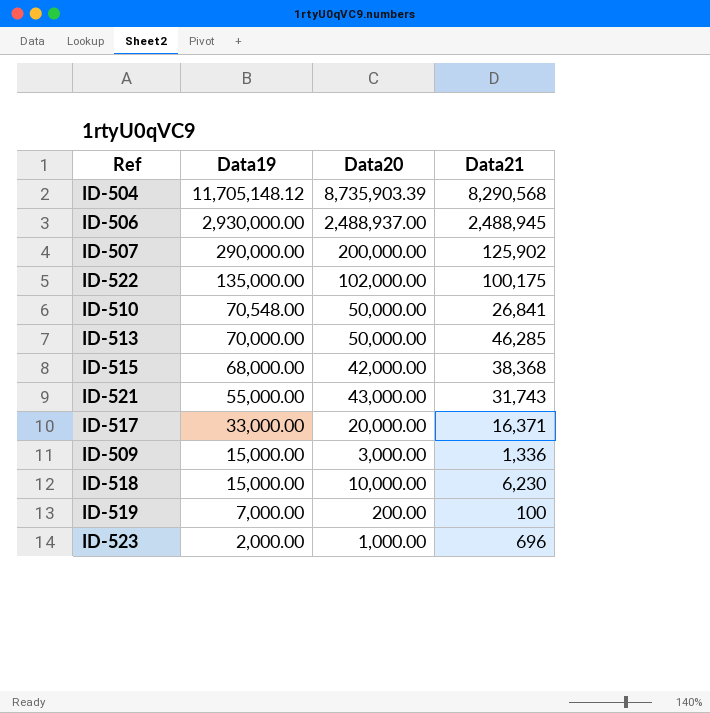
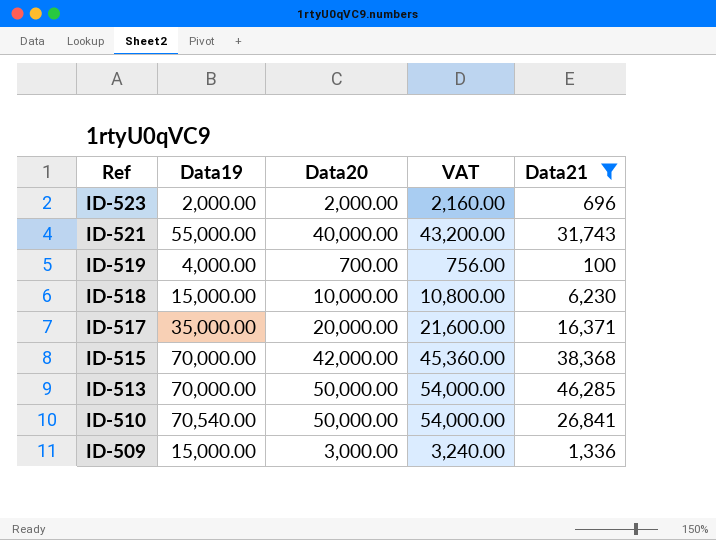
filter: none -> Data21 <= 46,285
row order: Data19 descending -> Ref descending
column VAT | formula: none -> [Data20] * 1.08
ID-523 | Data20: 1,000.00 -> 2,000.00
ID-521 | Data20: 43,000.00 -> 40,000.00
ID-519 | Data19: 7,000.00 -> 4,000.00
ID-519 | Data20: 200.00 -> 700.00
ID-517 | Data19: 33,000.00 -> 35,000.00
ID-515 | Data19: 68,000.00 -> 70,000.00
ID-510 | Data19: 70,548.00 -> 70,540.00

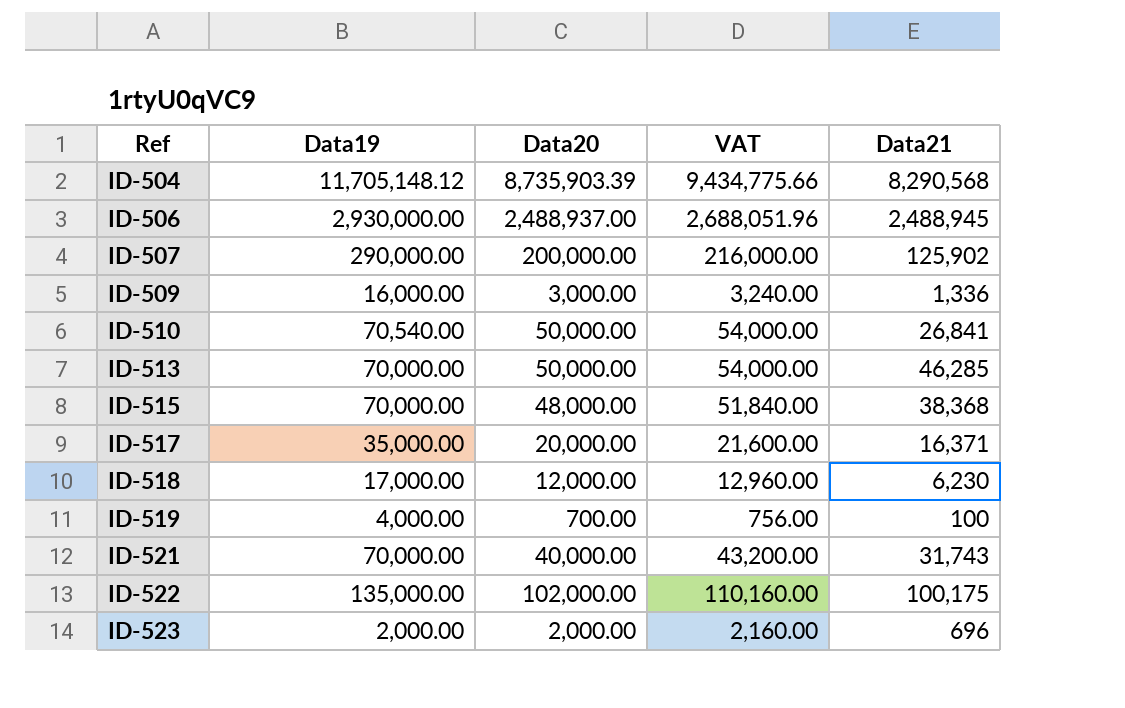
filter: Data21 <= 46,285 -> none
row order: Ref descending -> Ref ascending
ID-509 | Data19: 15,000.00 -> 16,000.00
ID-515 | Data20: 42,000.00 -> 48,000.00
ID-515 | VAT: 45,360.00 -> 51,840.00
ID-518 | Data19: 15,000.00 -> 17,000.00
ID-518 | Data20: 10,000.00 -> 12,000.00
ID-518 | VAT: 10,800.00 -> 12,960.00
ID-521 | Data19: 55,000.00 -> 70,000.00

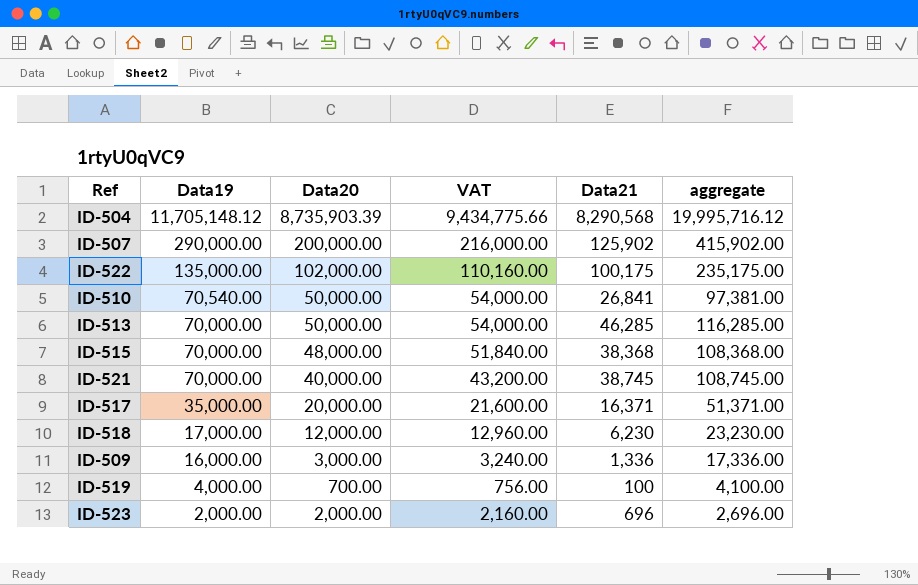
row order: Ref ascending -> Data19 descending
column aggregate | formula: none -> [Data19] + [Data21]
row ID-506: 2,930,000.00 | 2,488,937.00 | 2,688,051.96 | 2,488,945 -> none
ID-521 | Data21: 31,743 -> 38,745

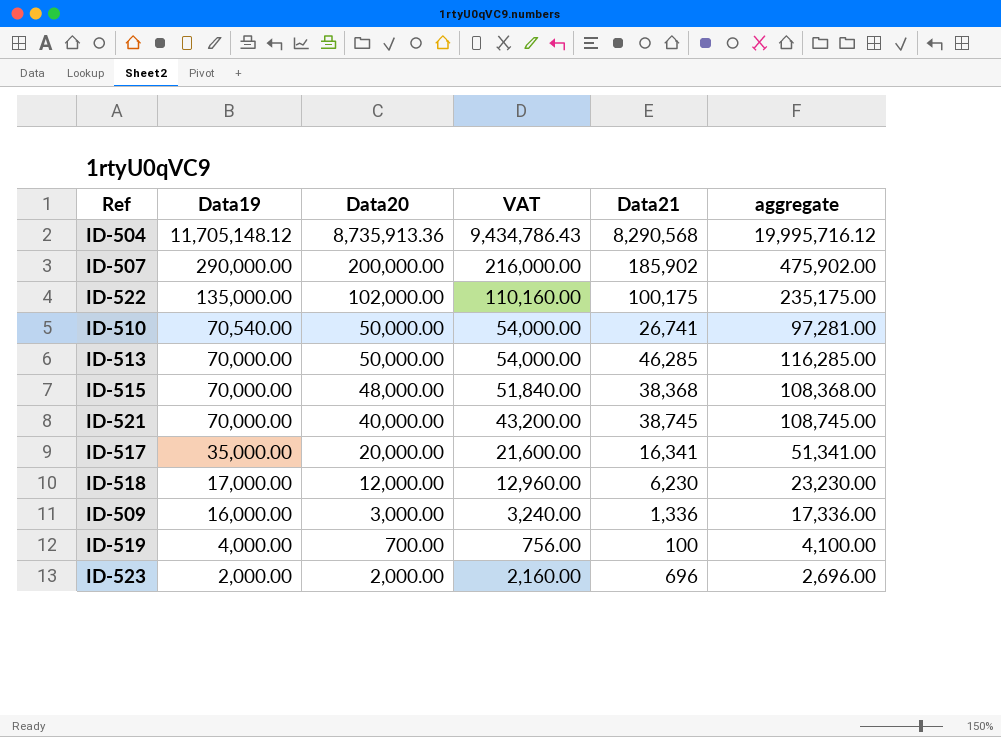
ID-504 | Data20: 8,735,903.39 -> 8,735,913.36
ID-504 | VAT: 9,434,775.66 -> 9,434,786.43
ID-507 | Data21: 125,902 -> 185,902
ID-507 | aggregate: 415,902.00 -> 475,902.00
ID-510 | Data21: 26,841 -> 26,741
ID-510 | aggregate: 97,381.00 -> 97,281.00
ID-517 | Data21: 16,371 -> 16,341
ID-517 | aggregate: 51,371.00 -> 51,341.00

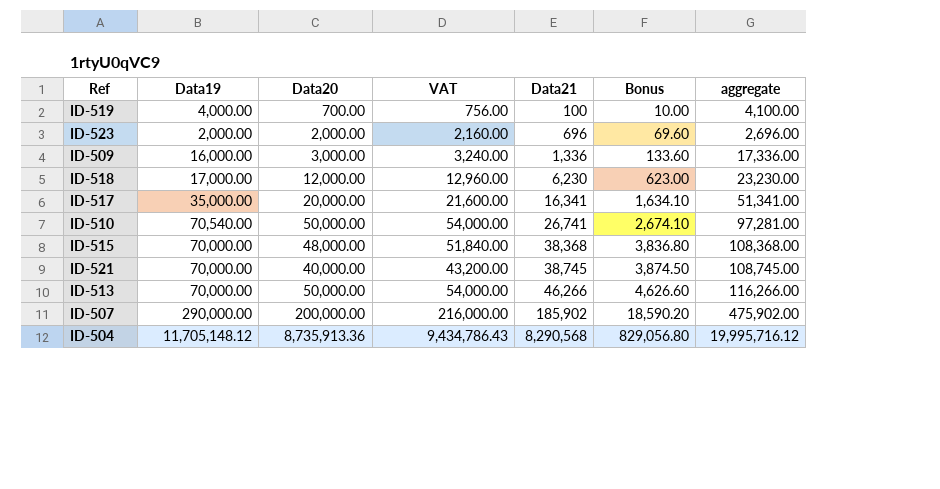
row order: Data19 descending -> Data21 ascending
column Bonus | formula: none -> [Data21] * 0.1
row ID-522: 135,000.00 | 102,000.00 | 110,160.00 | 100,175 | 235,175.00 -> none
ID-513 | Data21: 46,285 -> 46,266
ID-513 | aggregate: 116,285.00 -> 116,266.00

